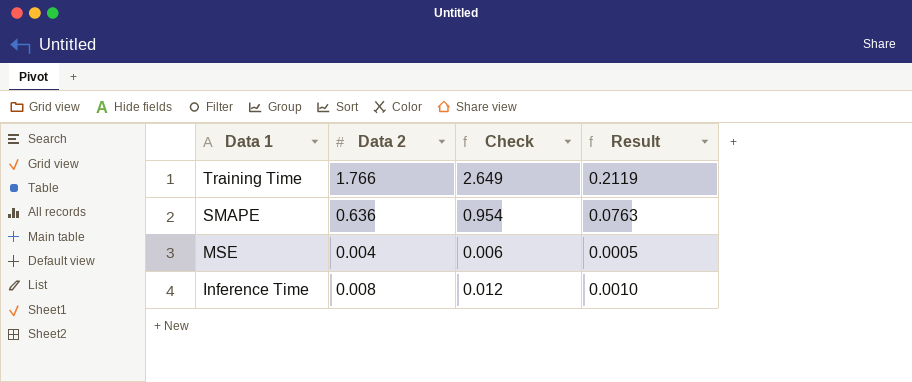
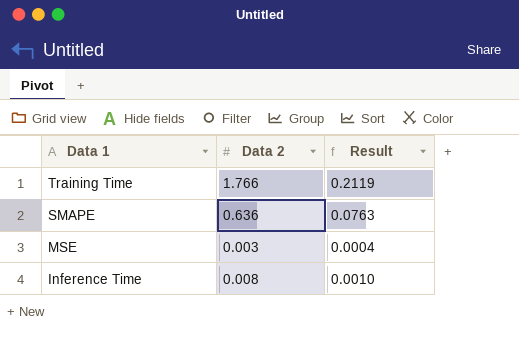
column Check | formula: [Data 2] * 1.5 -> none
MSE | Data 2: 0.004 -> 0.003
MSE | Result: 0.0005 -> 0.0004

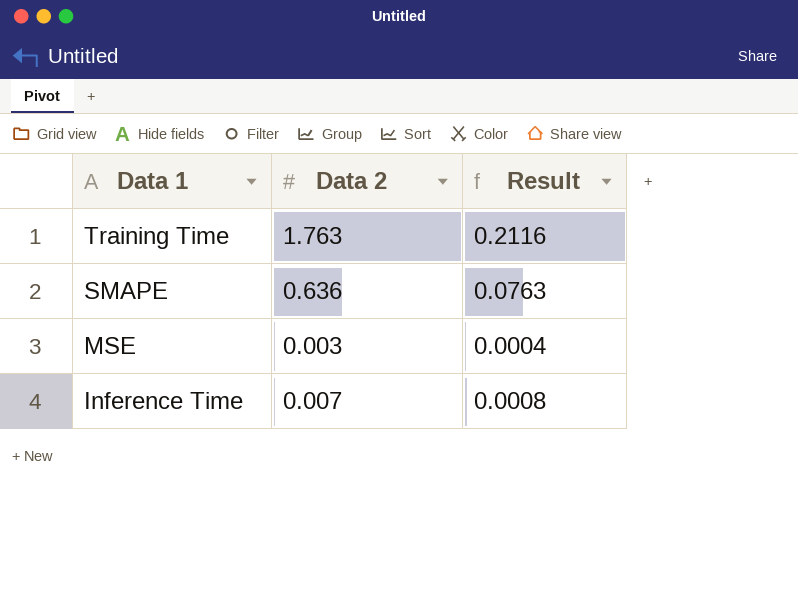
Training Time | Data 2: 1.766 -> 1.763
Training Time | Result: 0.2119 -> 0.2116
Inference Time | Data 2: 0.008 -> 0.007
Inference Time | Result: 0.0010 -> 0.0008

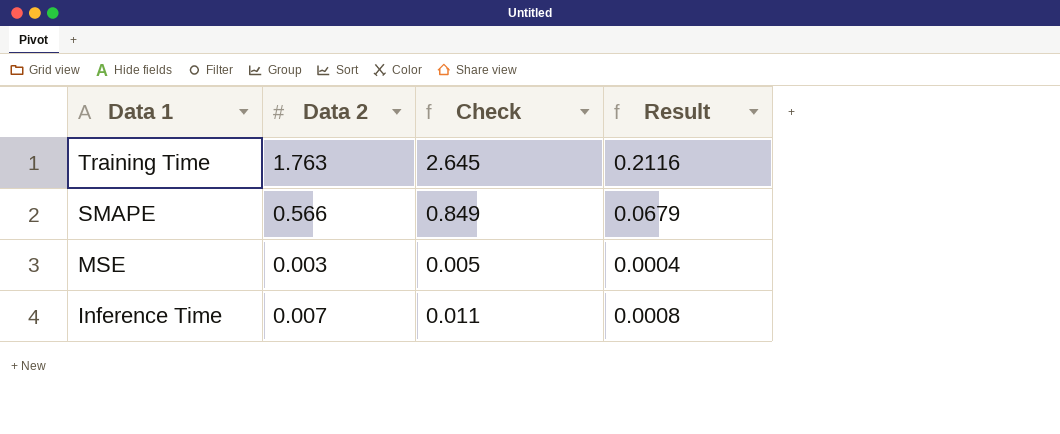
column Check | formula: none -> [Data 2] * 1.5
SMAPE | Data 2: 0.636 -> 0.566
SMAPE | Result: 0.0763 -> 0.0679

